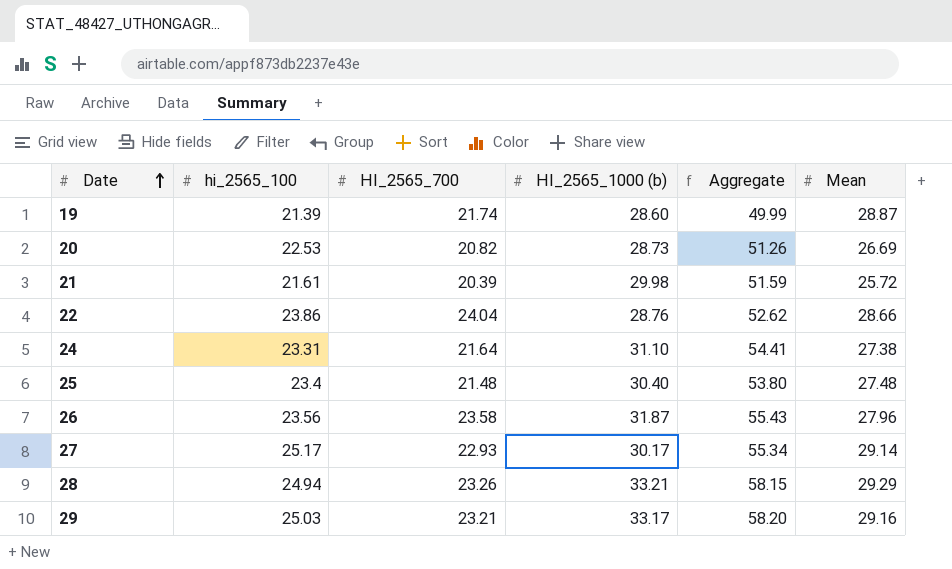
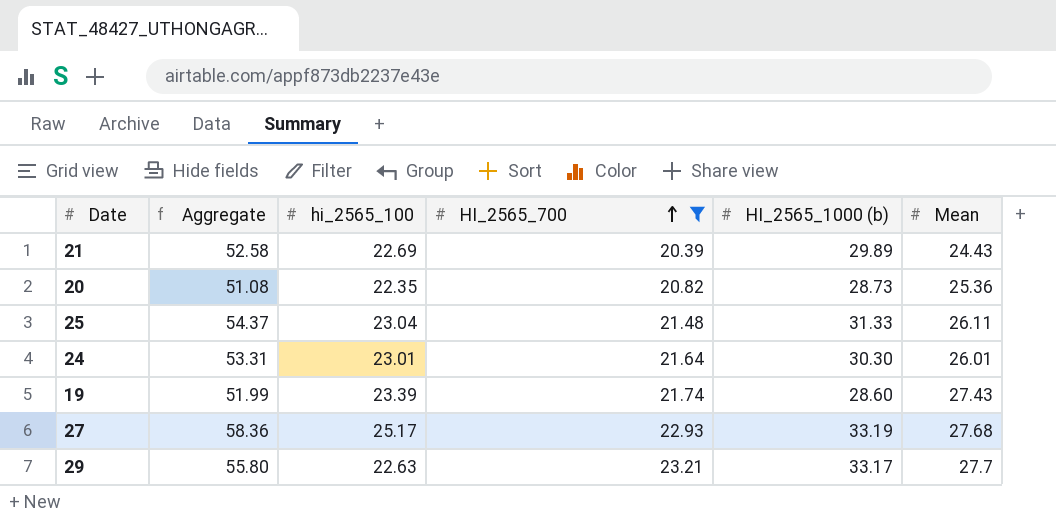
filter: none -> HI_2565_700 <= 23.21
row order: Date ascending -> HI_2565_700 ascending
column Aggregate | position: 5 -> 2
21 | Aggregate: 51.59 -> 52.58
21 | hi_2565_100: 21.61 -> 22.69
21 | HI_2565_1000 (b): 29.98 -> 29.89
21 | Mean: 25.72 -> 24.43
20 | Aggregate: 51.26 -> 51.08
20 | hi_2565_100: 22.53 -> 22.35
20 | Mean: 26.69 -> 25.36
25 | Aggregate: 53.80 -> 54.37
25 | hi_2565_100: 23.4 -> 23.04
25 | HI_2565_1000 (b): 30.40 -> 31.33
25 | Mean: 27.48 -> 26.11
24 | Aggregate: 54.41 -> 53.31
24 | hi_2565_100: 23.31 -> 23.01
24 | HI_2565_1000 (b): 31.10 -> 30.30
24 | Mean: 27.38 -> 26.01
19 | Aggregate: 49.99 -> 51.99
19 | hi_2565_100: 21.39 -> 23.39
19 | Mean: 28.87 -> 27.43
27 | Aggregate: 55.34 -> 58.36
27 | HI_2565_1000 (b): 30.17 -> 33.19
27 | Mean: 29.14 -> 27.68
29 | Aggregate: 58.20 -> 55.80
29 | hi_2565_100: 25.03 -> 22.63
29 | Mean: 29.16 -> 27.7

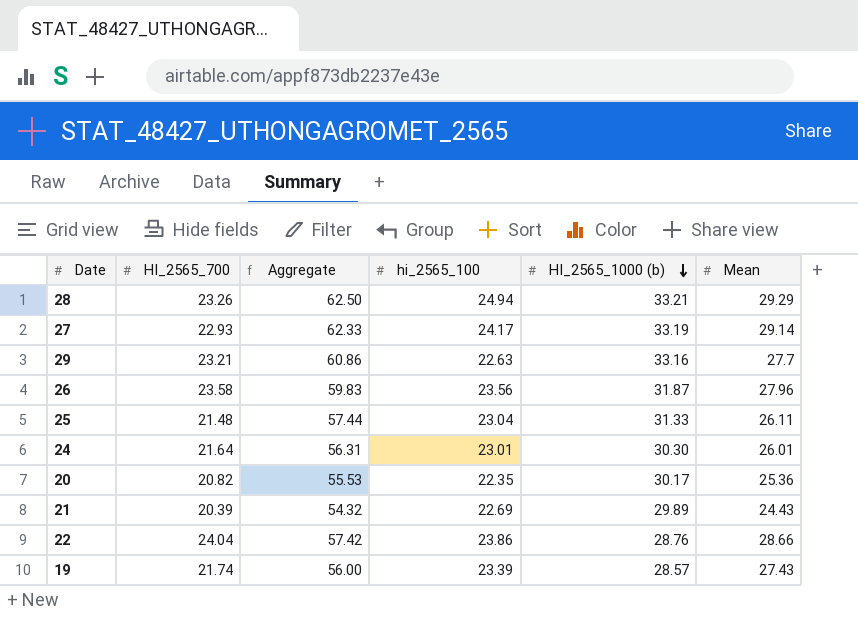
filter: HI_2565_700 <= 23.21 -> none
row order: HI_2565_700 ascending -> HI_2565_1000 (b) descending
column HI_2565_700 | position: 4 -> 2
column Aggregate | formula: [hi_2565_100] + [HI_2565_1000 (b)] -> [HI_2565_1000 (b)] + [Mean]
27 | hi_2565_100: 25.17 -> 24.17
27 | Mean: 27.68 -> 29.14
29 | HI_2565_1000 (b): 33.17 -> 33.16
20 | HI_2565_1000 (b): 28.73 -> 30.17
19 | HI_2565_1000 (b): 28.60 -> 28.57

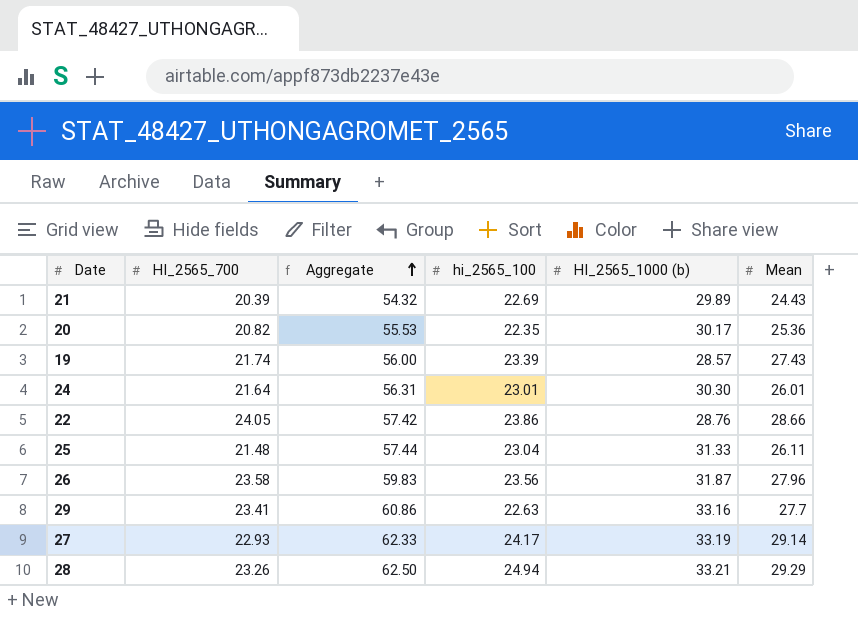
row order: HI_2565_1000 (b) descending -> Aggregate ascending
22 | HI_2565_700: 24.04 -> 24.05
29 | HI_2565_700: 23.21 -> 23.41

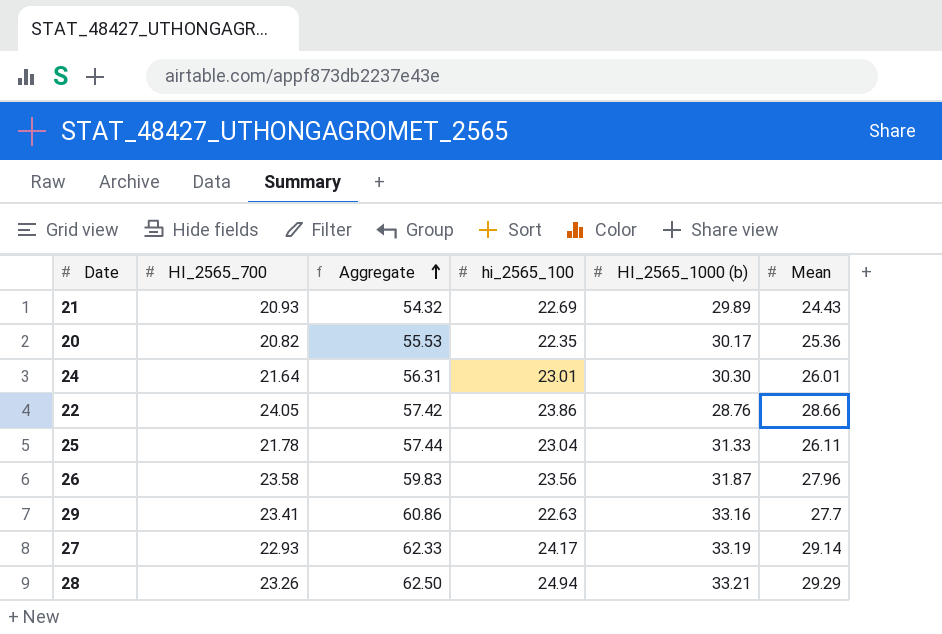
row 19: 21.74 | 56.00 | 23.39 | 28.57 | 27.43 -> none
21 | HI_2565_700: 20.39 -> 20.93
25 | HI_2565_700: 21.48 -> 21.78

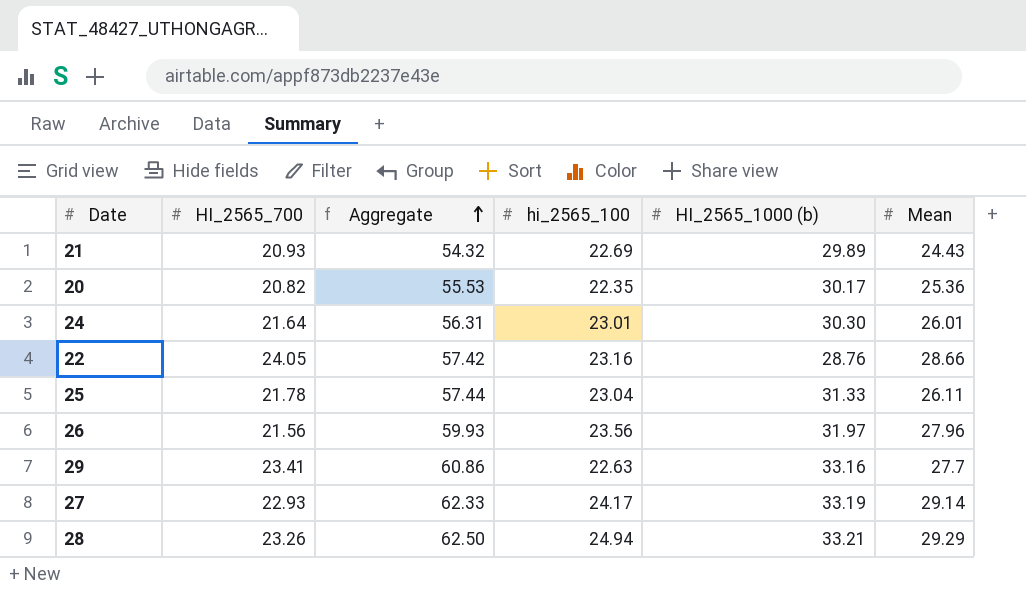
22 | hi_2565_100: 23.86 -> 23.16
26 | HI_2565_700: 23.58 -> 21.56
26 | Aggregate: 59.83 -> 59.93
26 | HI_2565_1000 (b): 31.87 -> 31.97

